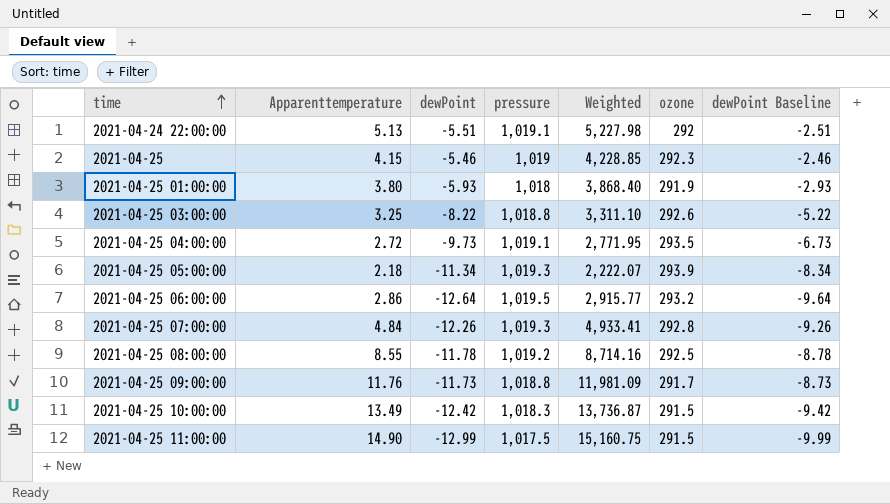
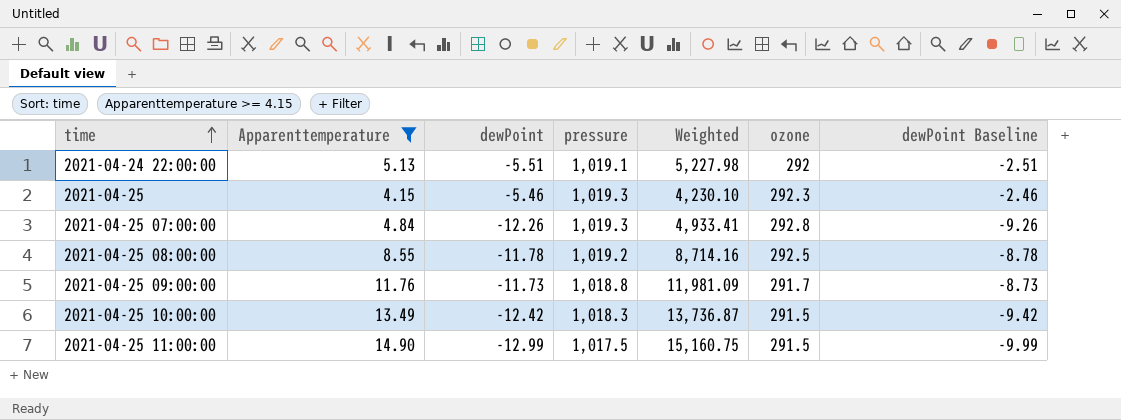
filter: none -> Apparenttemperature >= 4.15
2021-04-25 | pressure: 1,019 -> 1,019.3
2021-04-25 | Weighted: 4,228.85 -> 4,230.10

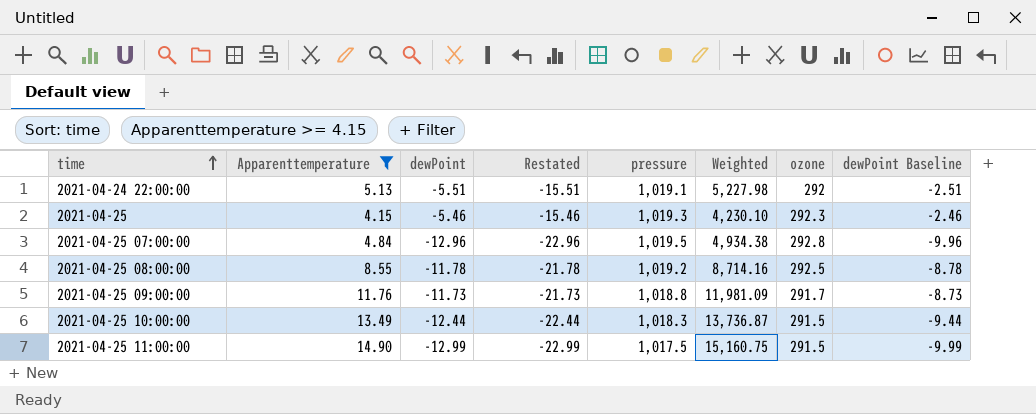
column Restated | formula: none -> [dewPoint] - 10
2021-04-25 07:00:00 | dewPoint: -12.26 -> -12.96
2021-04-25 07:00:00 | pressure: 1,019.3 -> 1,019.5
2021-04-25 07:00:00 | Weighted: 4,933.41 -> 4,934.38
2021-04-25 07:00:00 | dewPoint Baseline: -9.26 -> -9.96
2021-04-25 10:00:00 | dewPoint: -12.42 -> -12.44
2021-04-25 10:00:00 | dewPoint Baseline: -9.42 -> -9.44

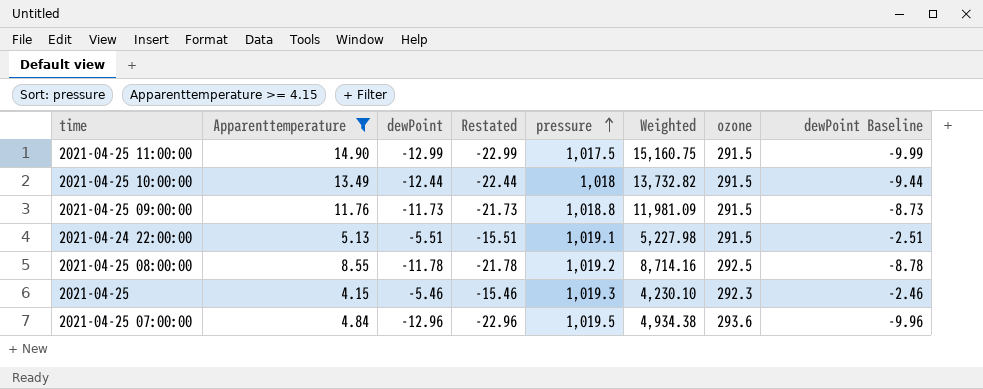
row order: time ascending -> pressure ascending
2021-04-25 10:00:00 | pressure: 1,018.3 -> 1,018
2021-04-25 10:00:00 | Weighted: 13,736.87 -> 13,732.82
2021-04-25 09:00:00 | ozone: 291.7 -> 291.5
2021-04-24 22:00:00 | ozone: 292 -> 291.5
2021-04-25 07:00:00 | ozone: 292.8 -> 293.6

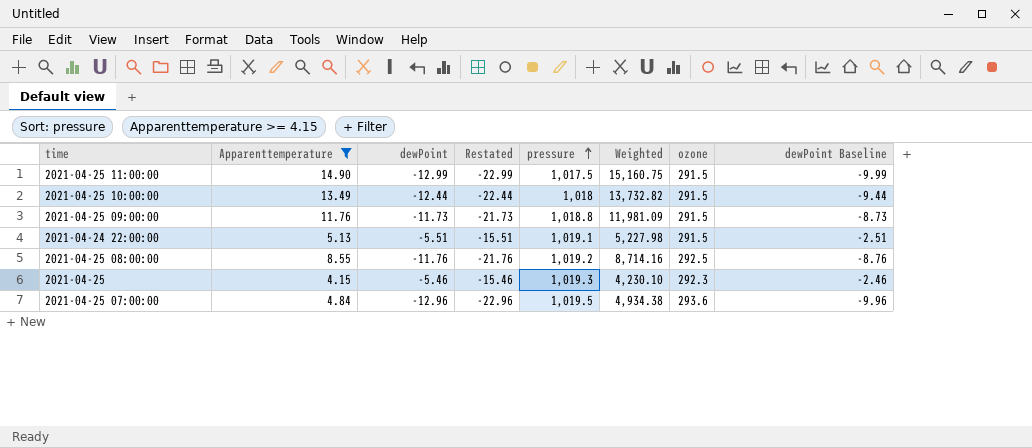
2021-04-25 08:00:00 | dewPoint: -11.78 -> -11.76
2021-04-25 08:00:00 | Restated: -21.78 -> -21.76
2021-04-25 08:00:00 | dewPoint Baseline: -8.78 -> -8.76

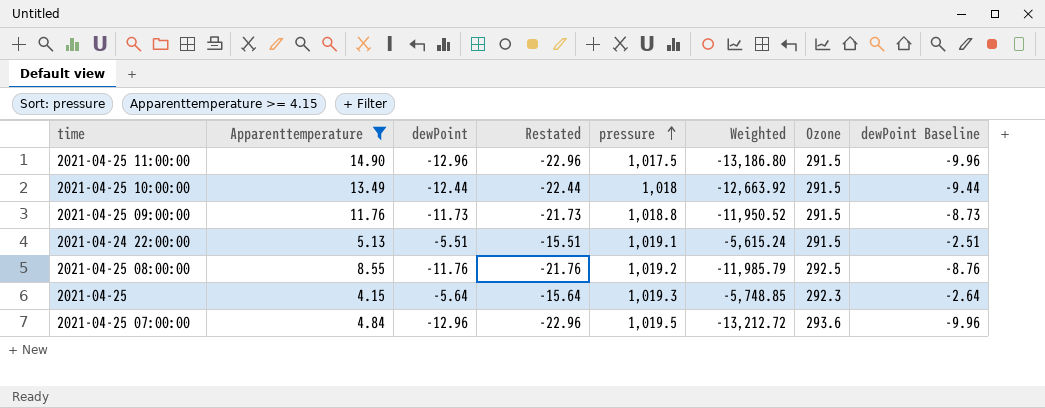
column Weighted | formula: [Apparenttemperature] * [pressure] -> [dewPoint] * [pressure]
column name: ozone -> Ozone
2021-04-25 11:00:00 | dewPoint: -12.99 -> -12.96
2021-04-25 11:00:00 | Restated: -22.99 -> -22.96
2021-04-25 11:00:00 | dewPoint Baseline: -9.99 -> -9.96
2021-04-25 | dewPoint: -5.46 -> -5.64
2021-04-25 | Restated: -15.46 -> -15.64
2021-04-25 | dewPoint Baseline: -2.46 -> -2.64

